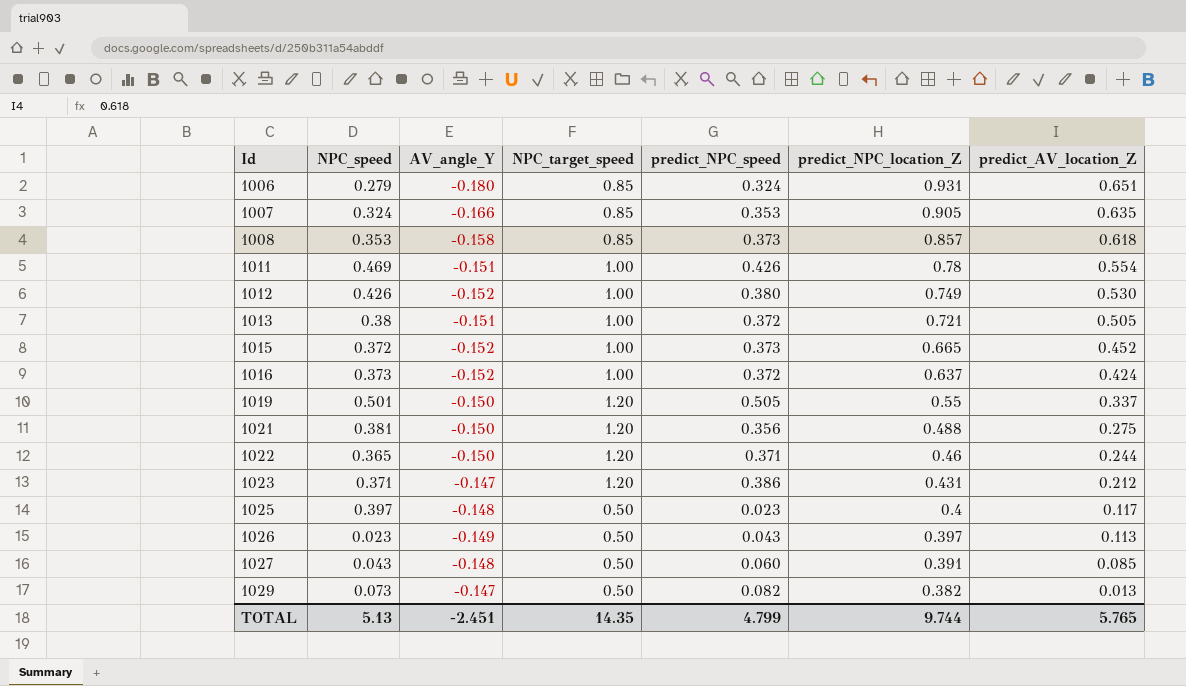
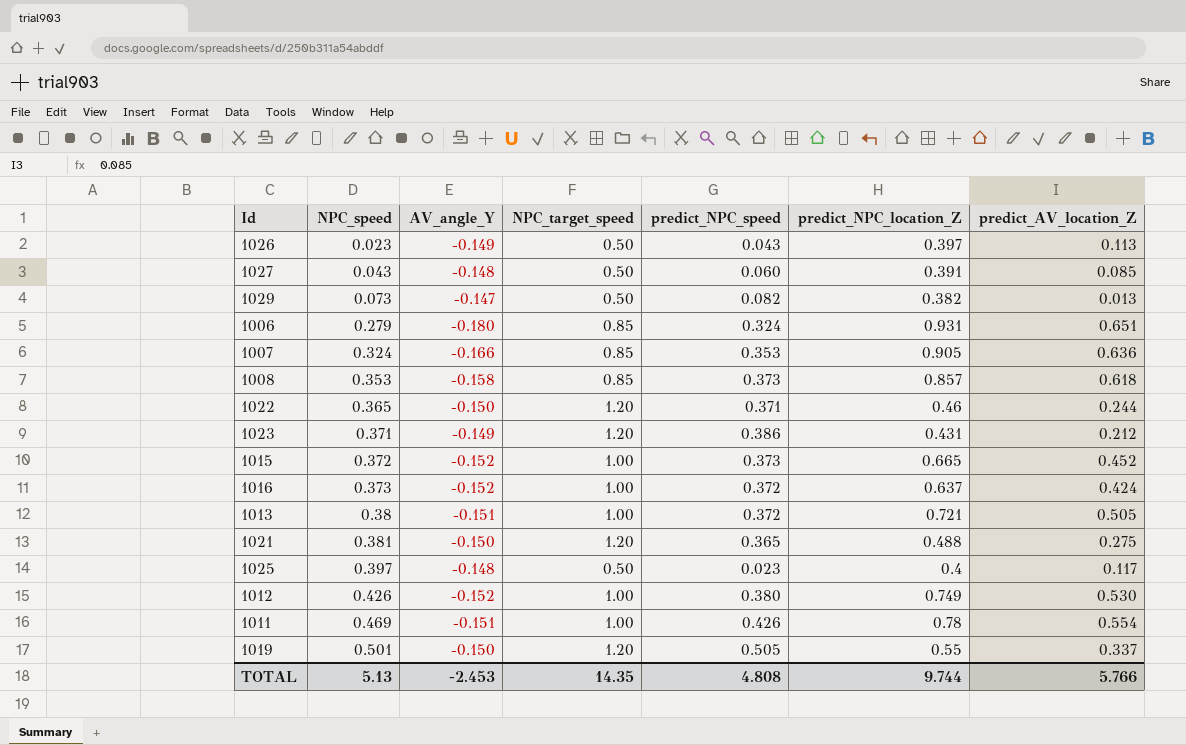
row order: Id ascending -> NPC_speed ascending
1007 | predict_AV_location_Z: 0.635 -> 0.636
1023 | AV_angle_Y: -0.147 -> -0.149
1021 | predict_NPC_speed: 0.356 -> 0.365
TOTAL | AV_angle_Y: -2.451 -> -2.453
TOTAL | predict_NPC_speed: 4.799 -> 4.808
TOTAL | predict_AV_location_Z: 5.765 -> 5.766

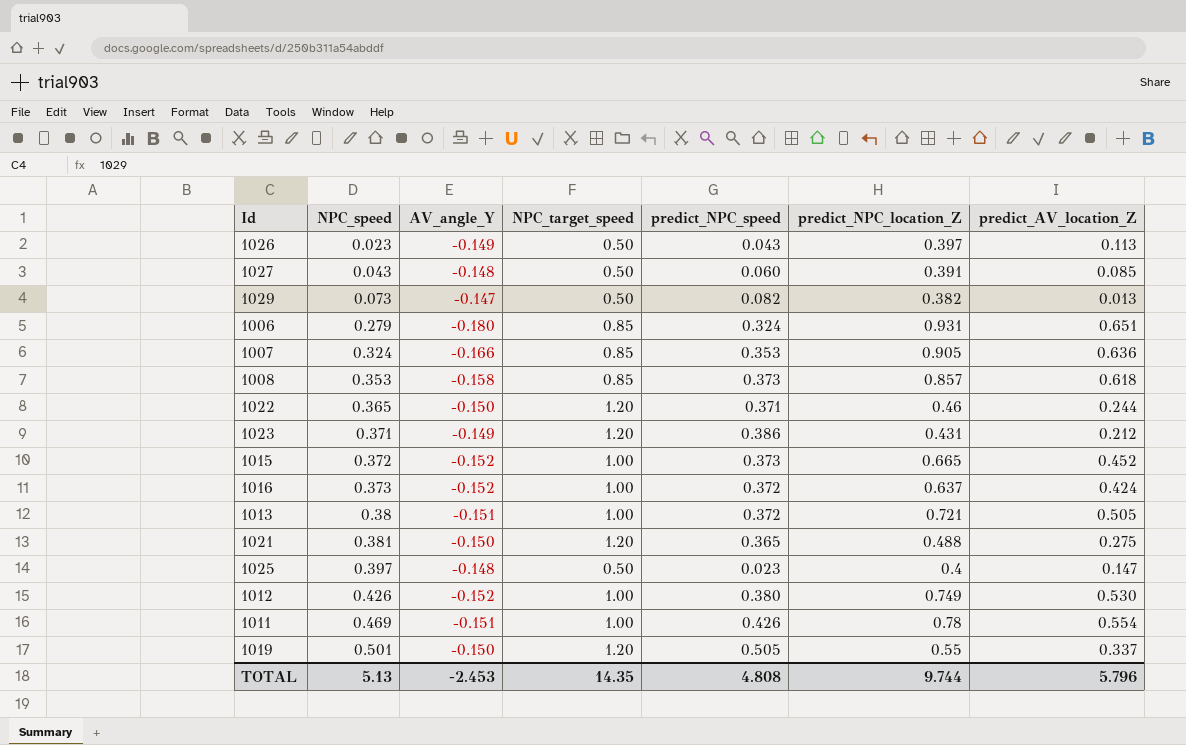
1025 | predict_AV_location_Z: 0.117 -> 0.147
TOTAL | predict_AV_location_Z: 5.766 -> 5.796

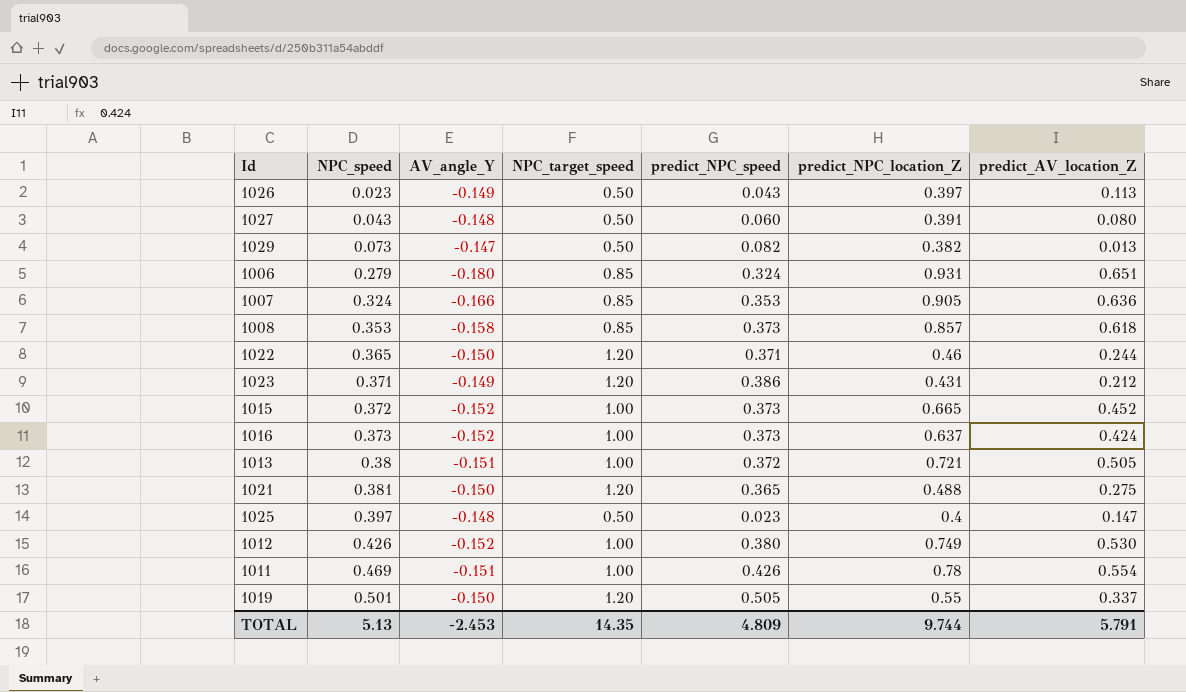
1027 | predict_AV_location_Z: 0.085 -> 0.080
1016 | predict_NPC_speed: 0.372 -> 0.373
TOTAL | predict_NPC_speed: 4.808 -> 4.809
TOTAL | predict_AV_location_Z: 5.796 -> 5.791

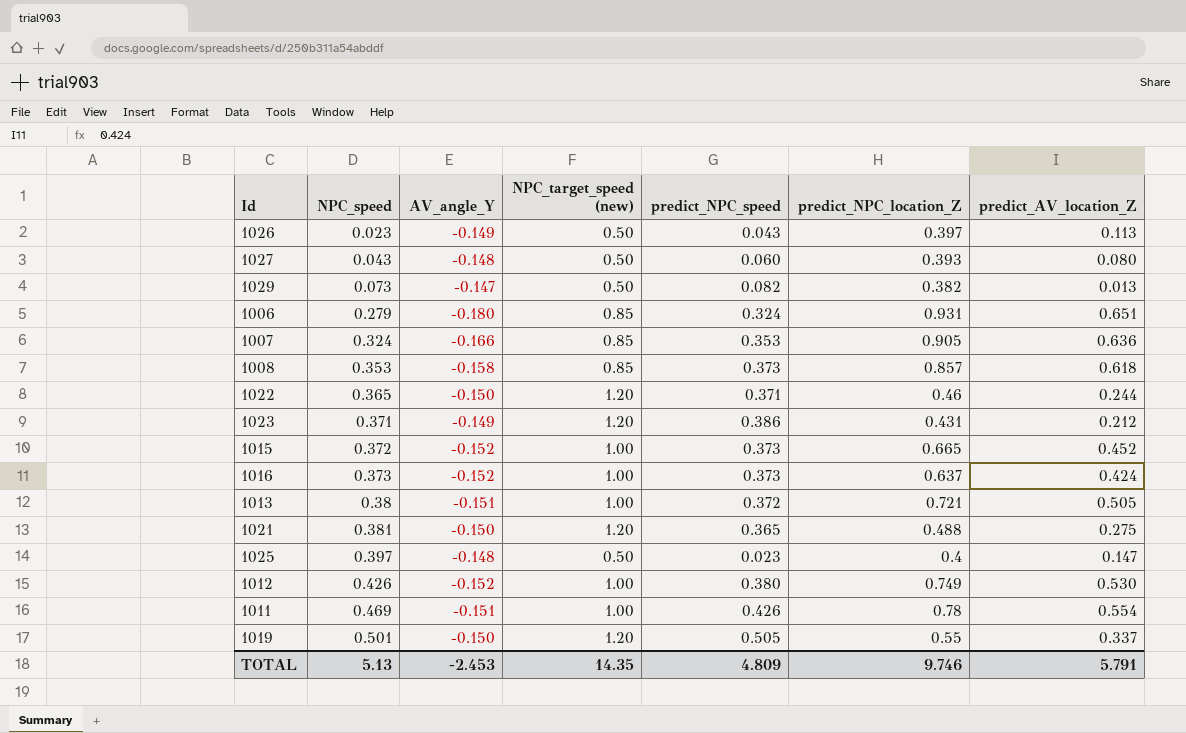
column name: NPC_target_speed -> NPC_target_speed (new)
1027 | predict_NPC_location_Z: 0.391 -> 0.393
TOTAL | predict_NPC_location_Z: 9.744 -> 9.746

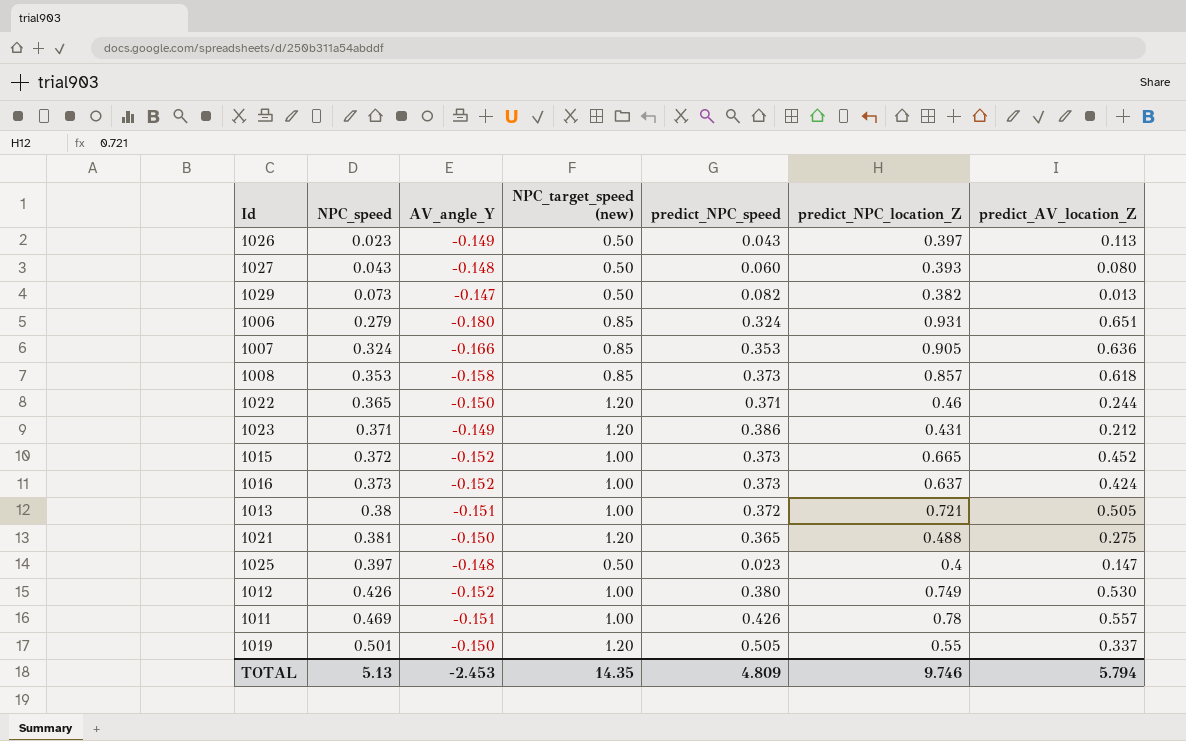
1011 | predict_AV_location_Z: 0.554 -> 0.557
TOTAL | predict_AV_location_Z: 5.791 -> 5.794

